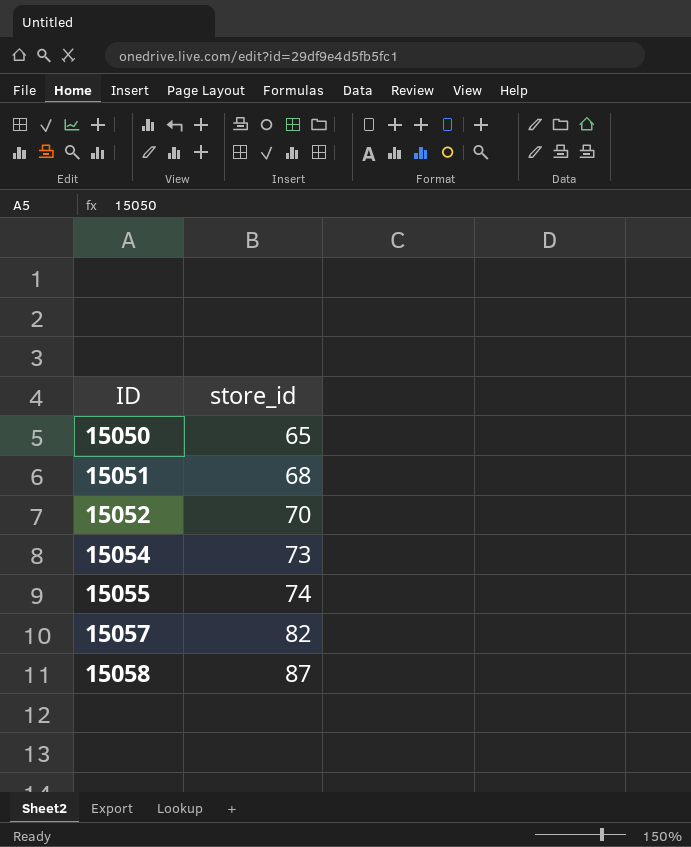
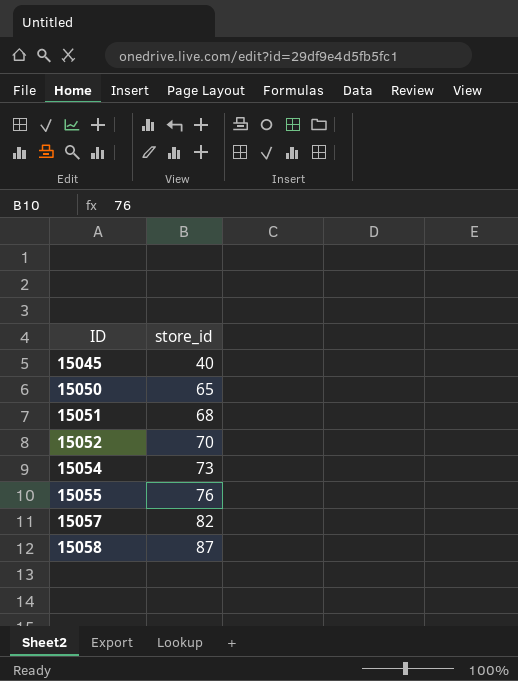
row 15045: none -> 40
15055 | store_id: 74 -> 76

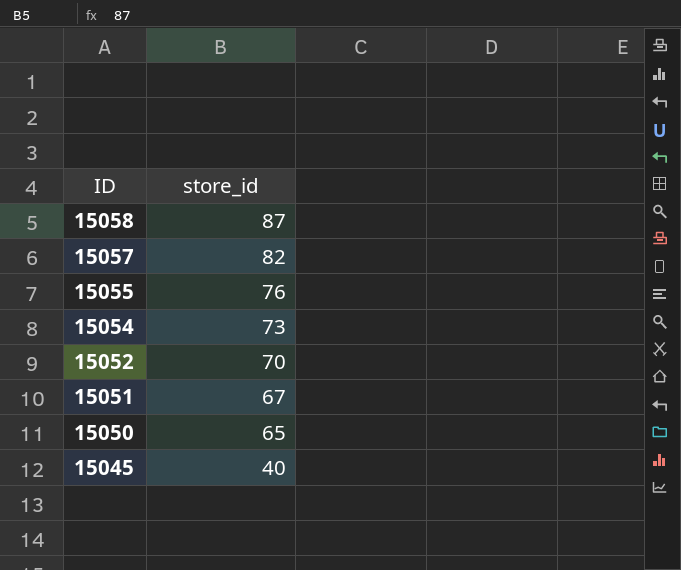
row order: ID ascending -> ID descending
15051 | store_id: 68 -> 67

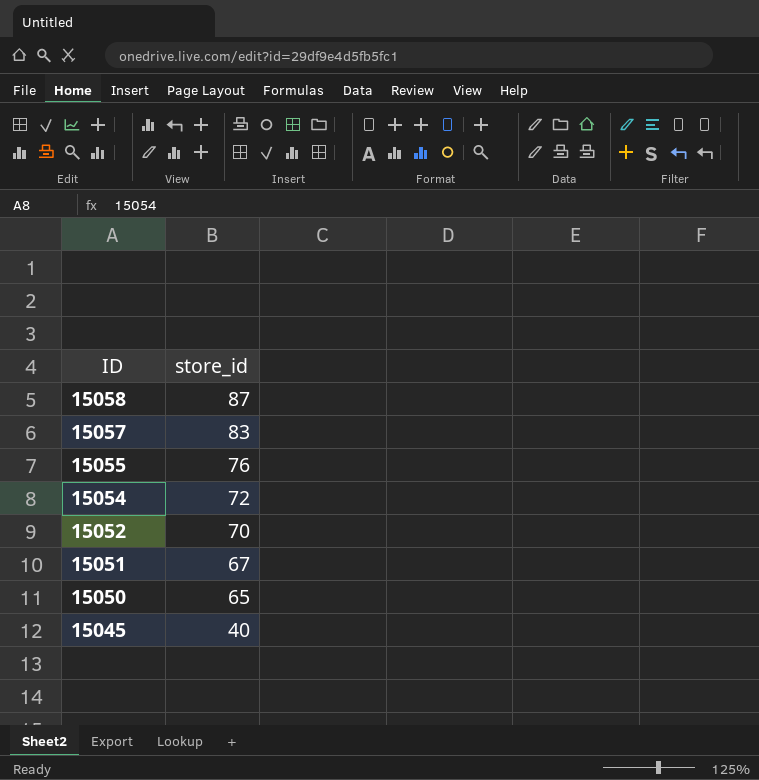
15057 | store_id: 82 -> 83
15054 | store_id: 73 -> 72

